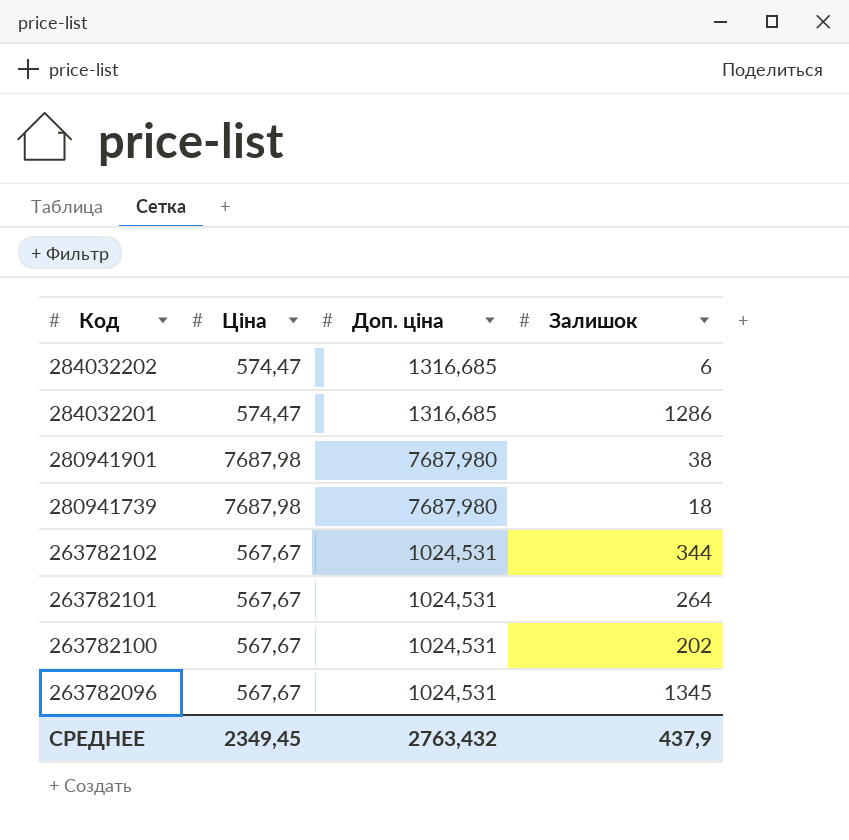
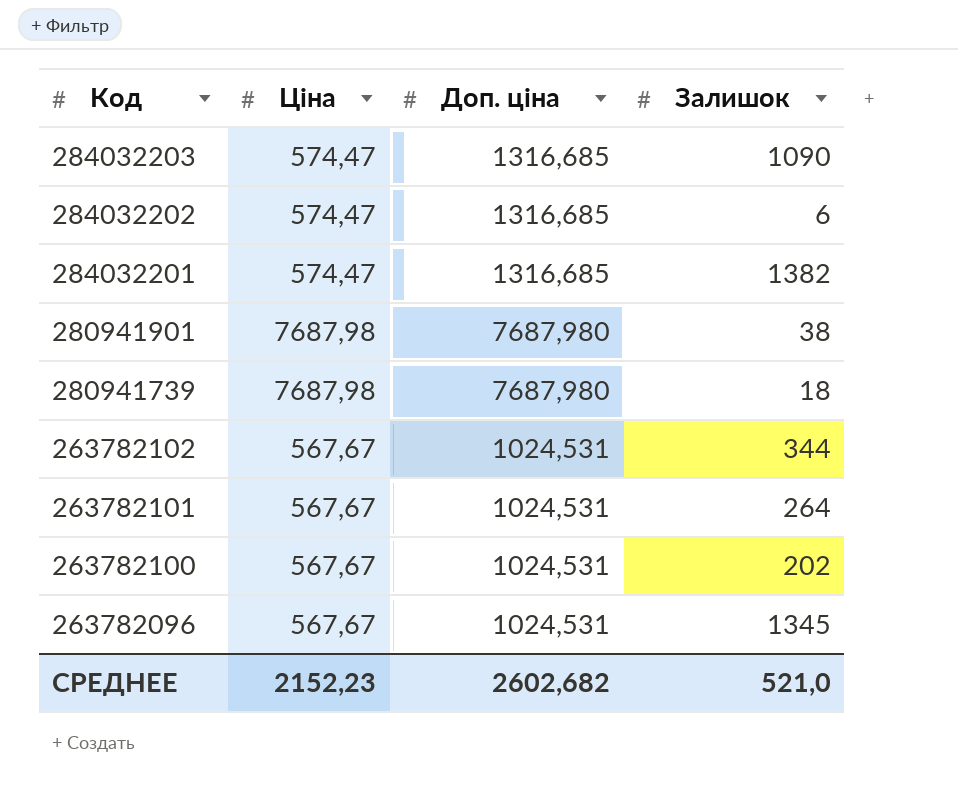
row 284032203: none -> 574,47 | 1316,685 | 1090
284032201 | Залишок: 1286 -> 1382
СРЕДНЕЕ | Ціна: 2349,45 -> 2152,23
СРЕДНЕЕ | Доп. ціна: 2763,432 -> 2602,682
СРЕДНЕЕ | Залишок: 437,9 -> 521,0

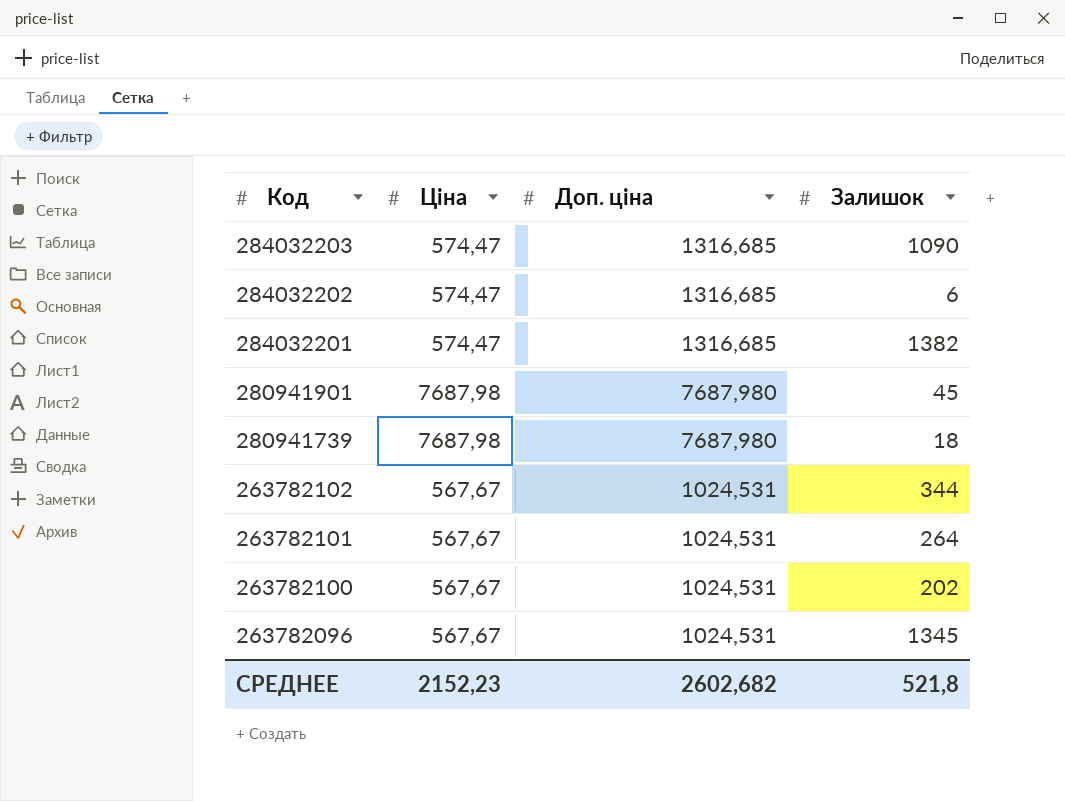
280941901 | Залишок: 38 -> 45
СРЕДНЕЕ | Залишок: 521,0 -> 521,8

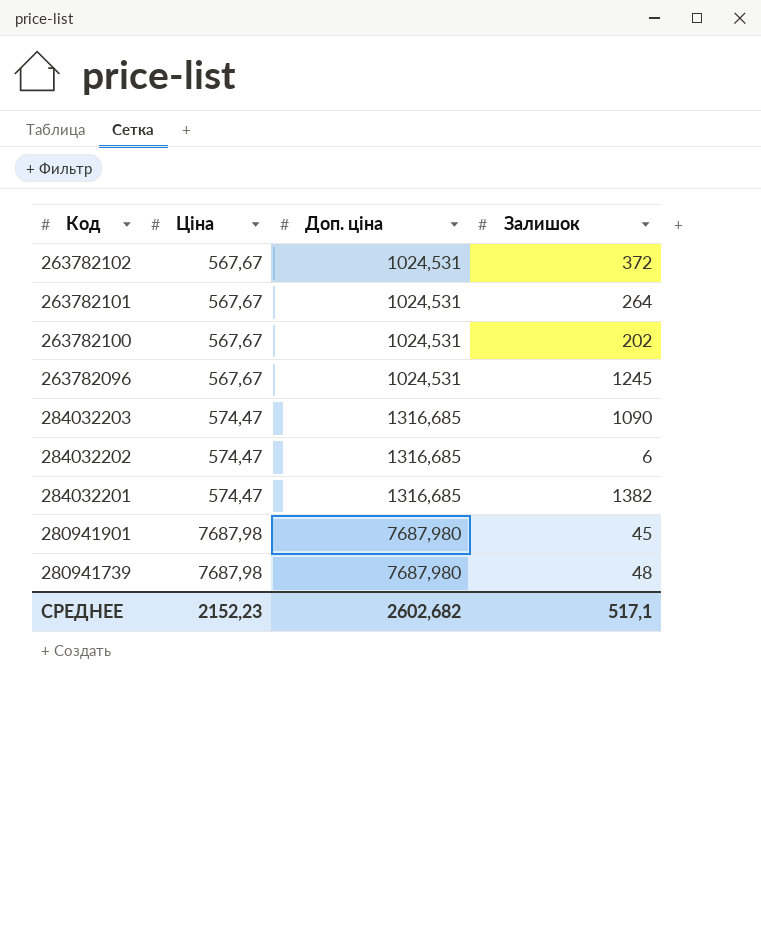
row order: Код descending -> Ціна ascending
263782102 | Залишок: 344 -> 372
263782096 | Залишок: 1345 -> 1245
280941739 | Залишок: 18 -> 48
СРЕДНЕЕ | Залишок: 521,8 -> 517,1

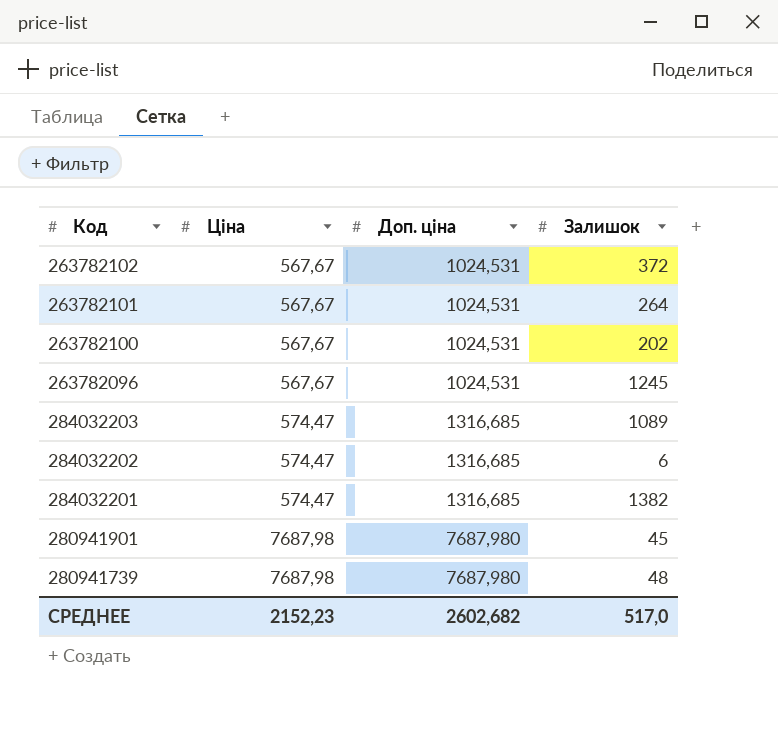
284032203 | Залишок: 1090 -> 1089
СРЕДНЕЕ | Залишок: 517,1 -> 517,0

